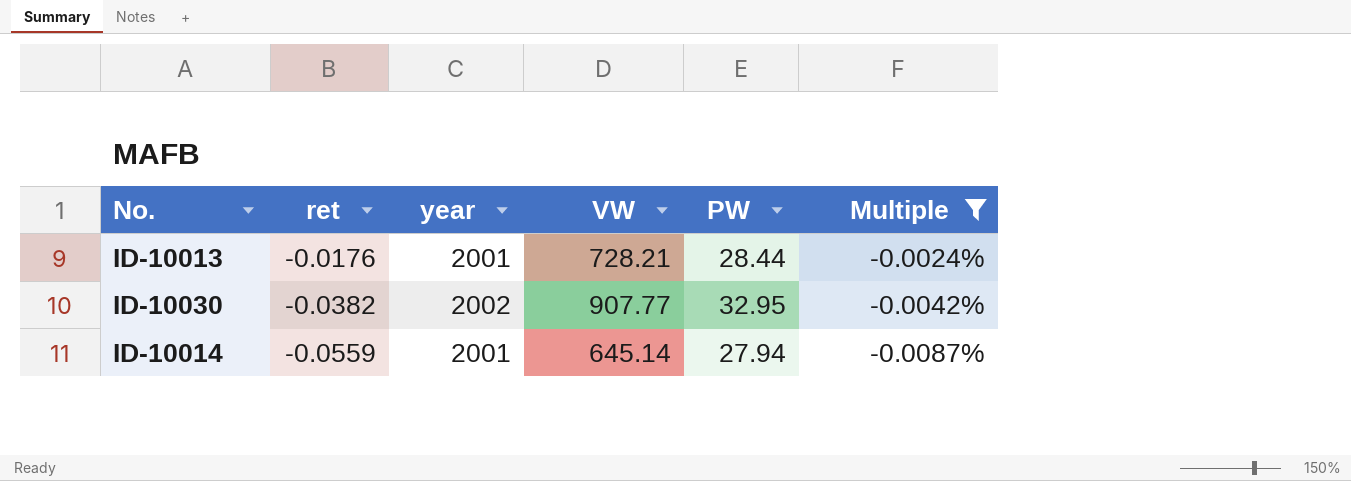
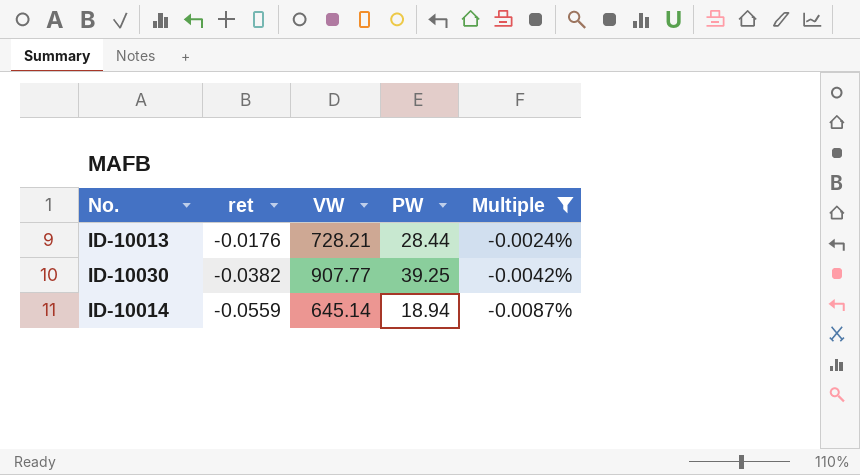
column year | position: 3 -> none
ID-10030 | PW: 32.95 -> 39.25
ID-10014 | PW: 27.94 -> 18.94

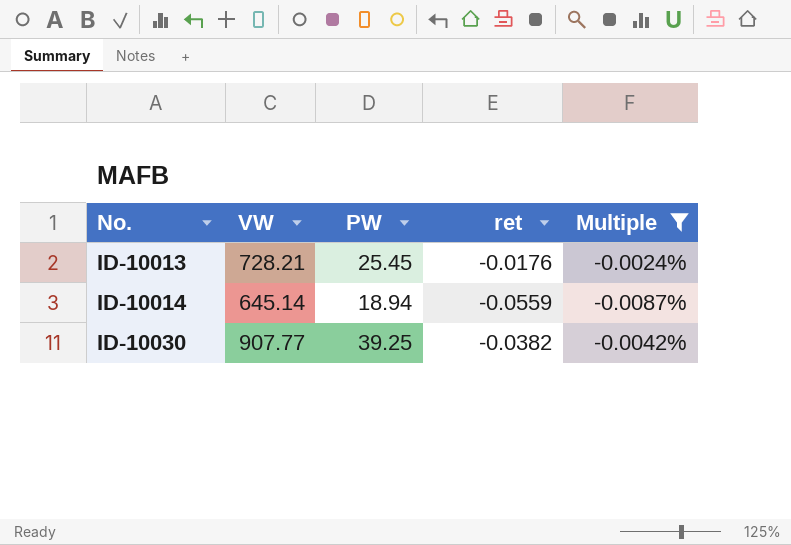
row order: ret descending -> No. ascending
column ret | position: 2 -> 4
ID-10013 | PW: 28.44 -> 25.45

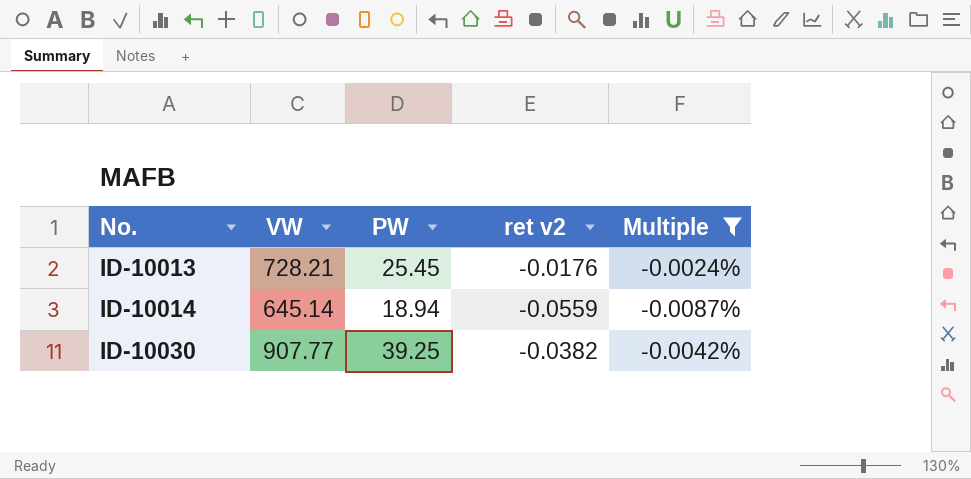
column name: ret -> ret v2

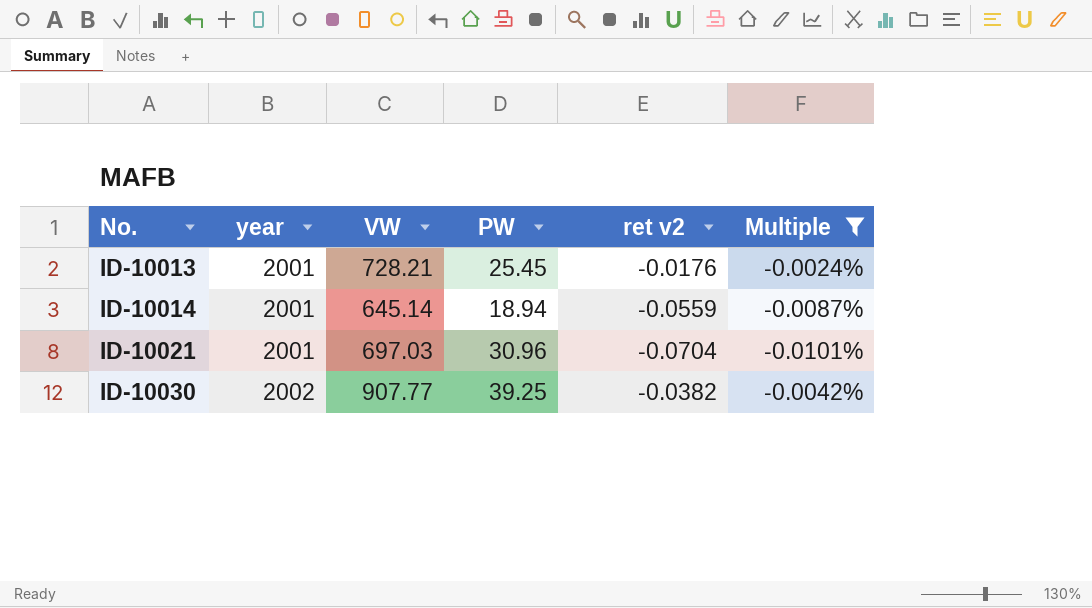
column year | position: none -> 2
row ID-10021: none -> 2001 | 697.03 | 30.96 | -0.0704 | -0.0101%

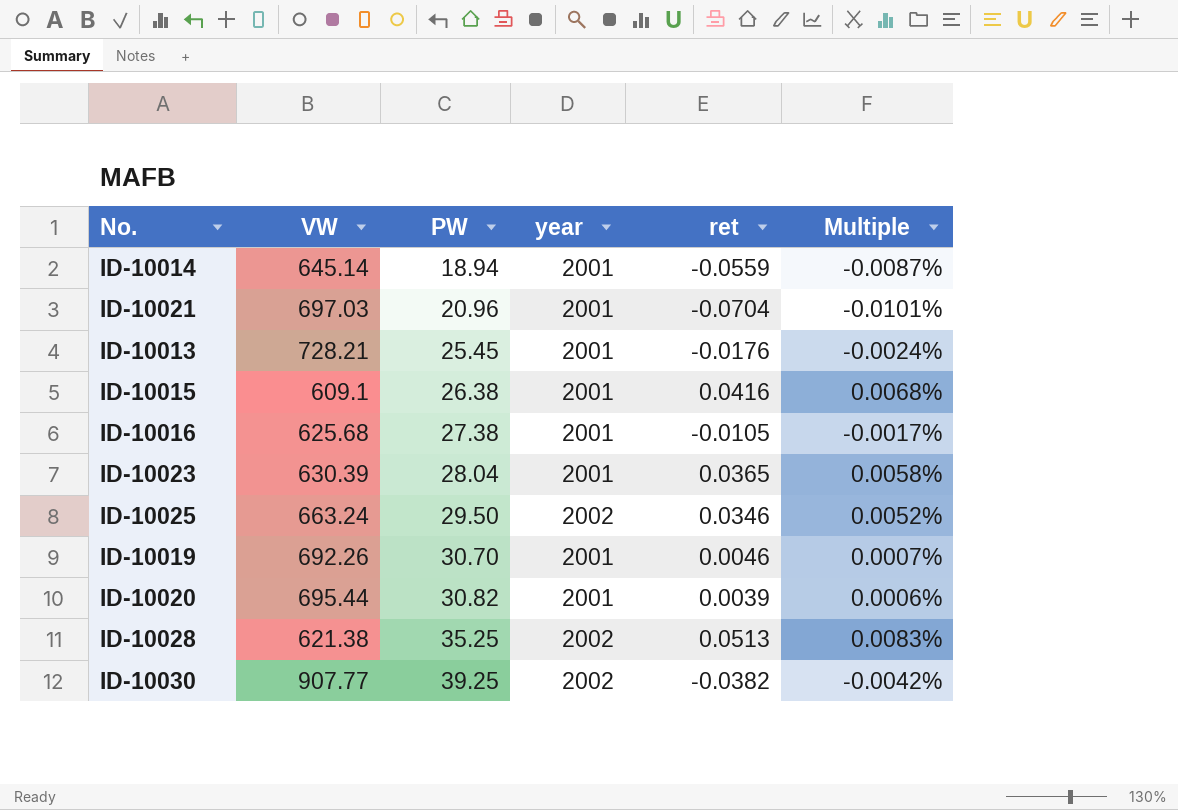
filter: Multiple <= -0.0024% -> none
row order: No. ascending -> PW ascending
column year | position: 2 -> 4
column name: ret v2 -> ret
ID-10021 | PW: 30.96 -> 20.96

